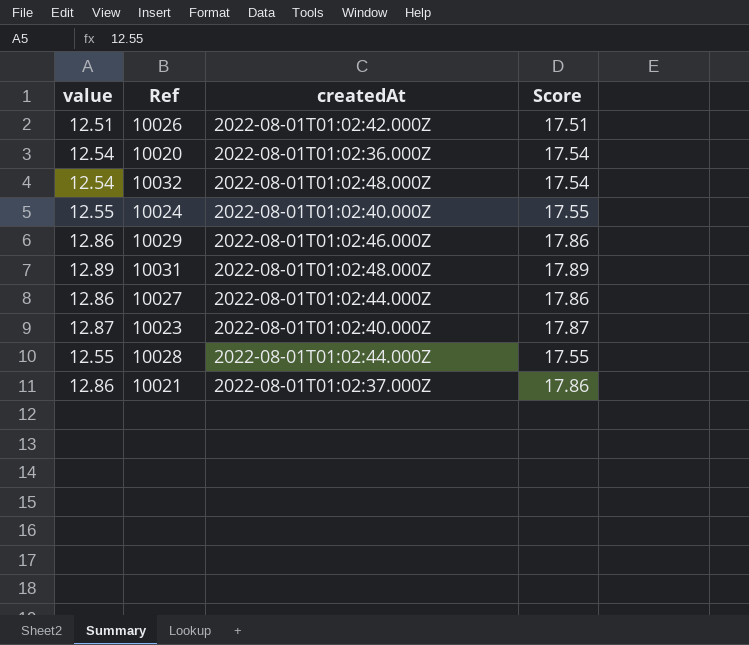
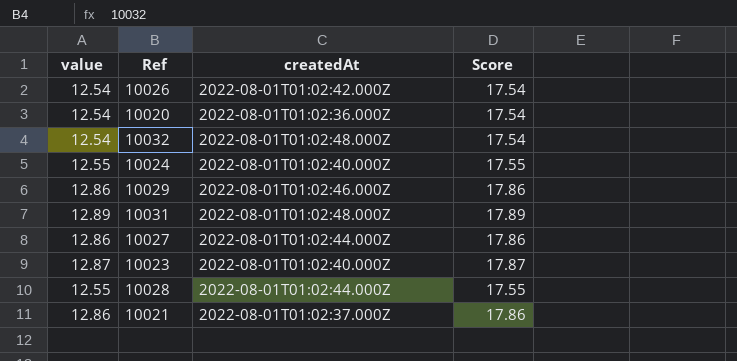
10026 | value: 12.51 -> 12.54
10026 | Score: 17.51 -> 17.54

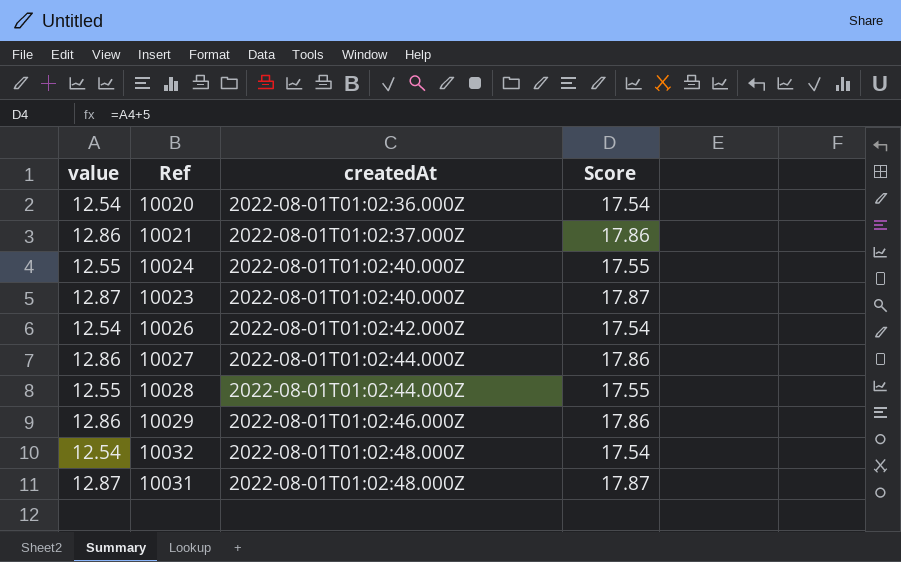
row order: none -> createdAt ascending
10031 | value: 12.89 -> 12.87
10031 | Score: 17.89 -> 17.87

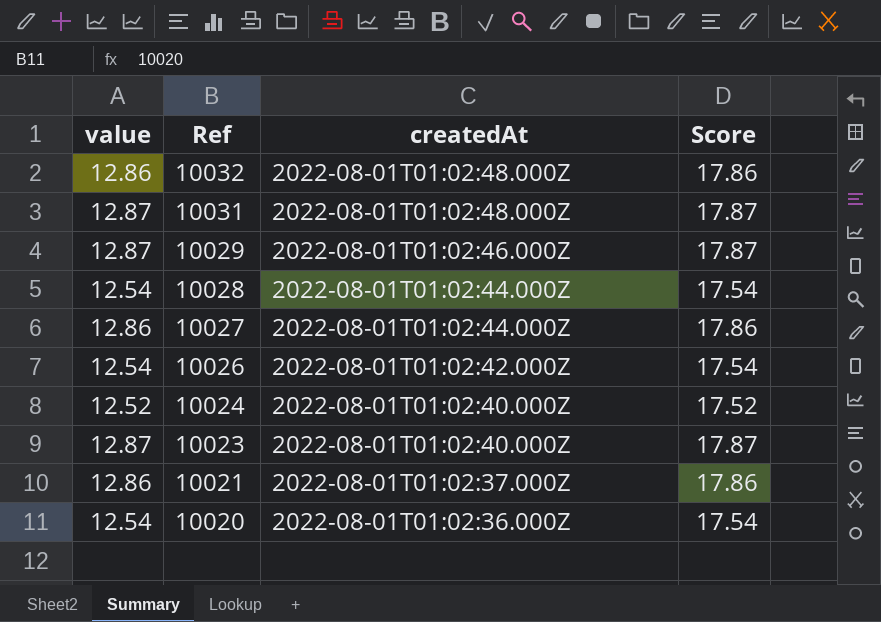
row order: createdAt ascending -> Ref descending
10032 | value: 12.54 -> 12.86
10032 | Score: 17.54 -> 17.86
10029 | value: 12.86 -> 12.87
10029 | Score: 17.86 -> 17.87
10028 | value: 12.55 -> 12.54
10028 | Score: 17.55 -> 17.54
10024 | value: 12.55 -> 12.52
10024 | Score: 17.55 -> 17.52

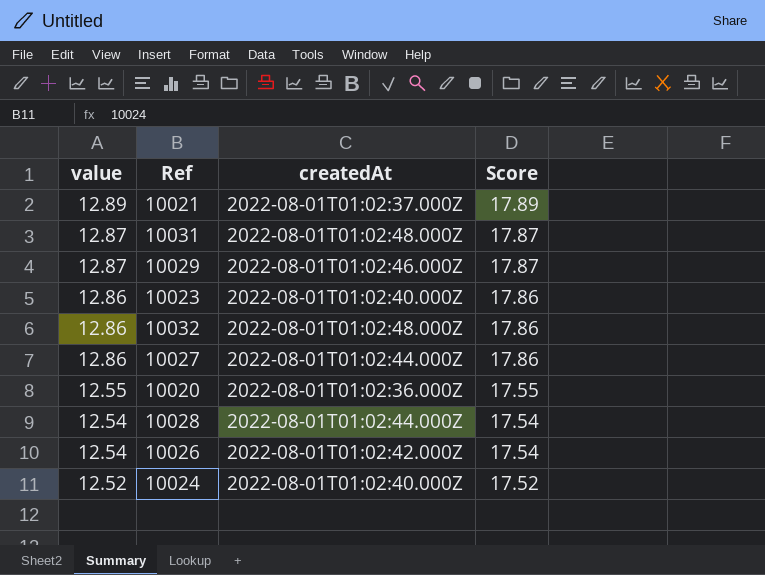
row order: Ref descending -> value descending
10021 | value: 12.86 -> 12.89
10021 | Score: 17.86 -> 17.89
10023 | value: 12.87 -> 12.86
10023 | Score: 17.87 -> 17.86
10020 | value: 12.54 -> 12.55
10020 | Score: 17.54 -> 17.55

